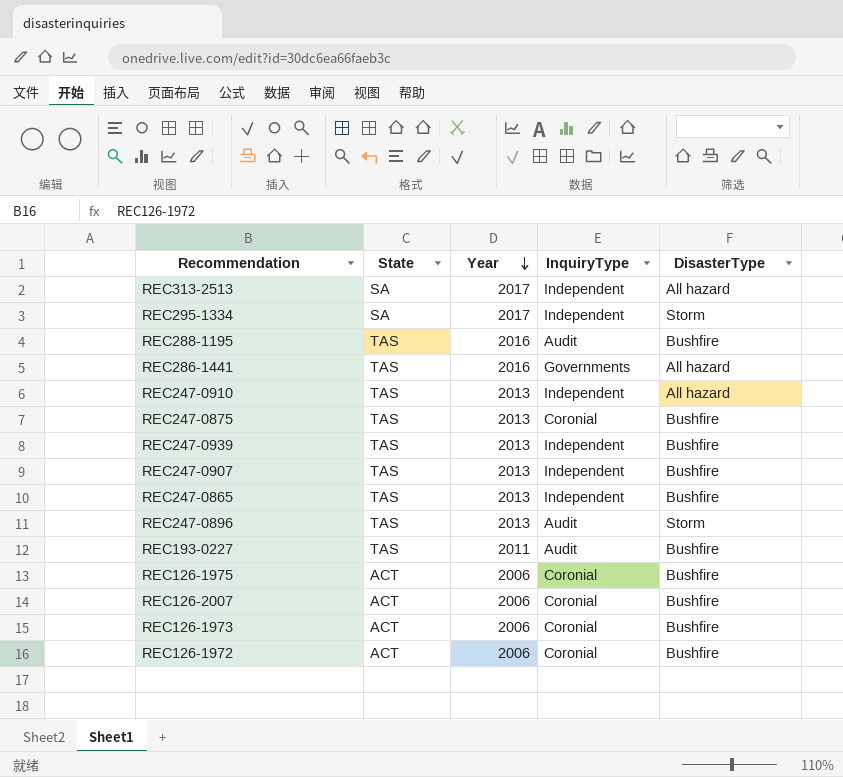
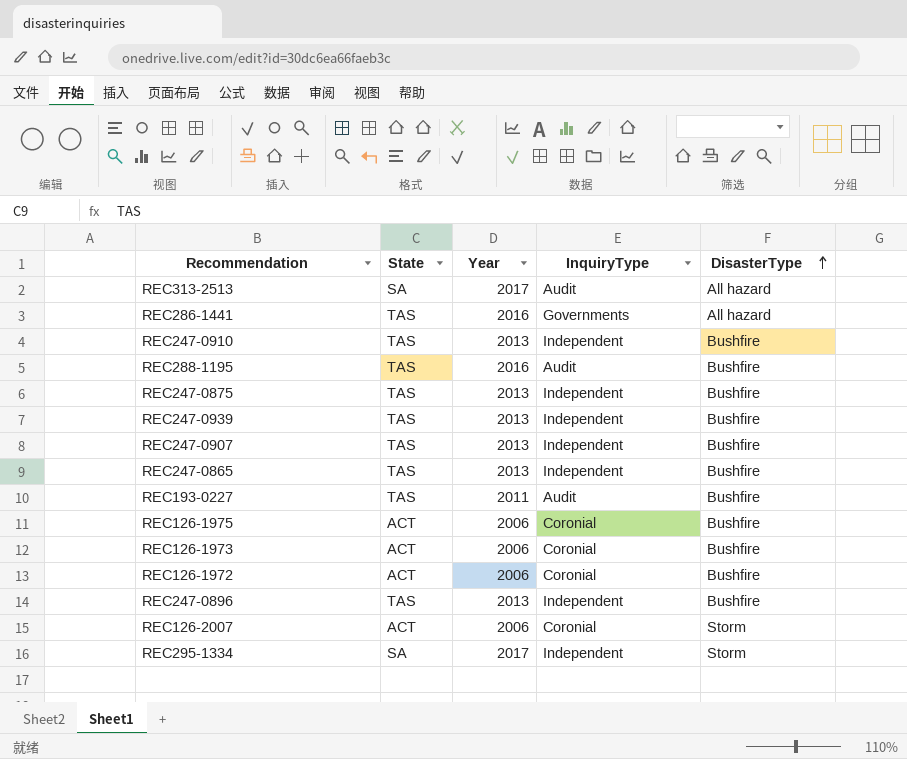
row order: Year descending -> DisasterType ascending
REC313-2513 | InquiryType: Independent -> Audit
REC247-0910 | DisasterType: All hazard -> Bushfire
REC247-0875 | InquiryType: Coronial -> Independent
REC247-0896 | InquiryType: Audit -> Independent
REC247-0896 | DisasterType: Storm -> Bushfire
REC126-2007 | DisasterType: Bushfire -> Storm

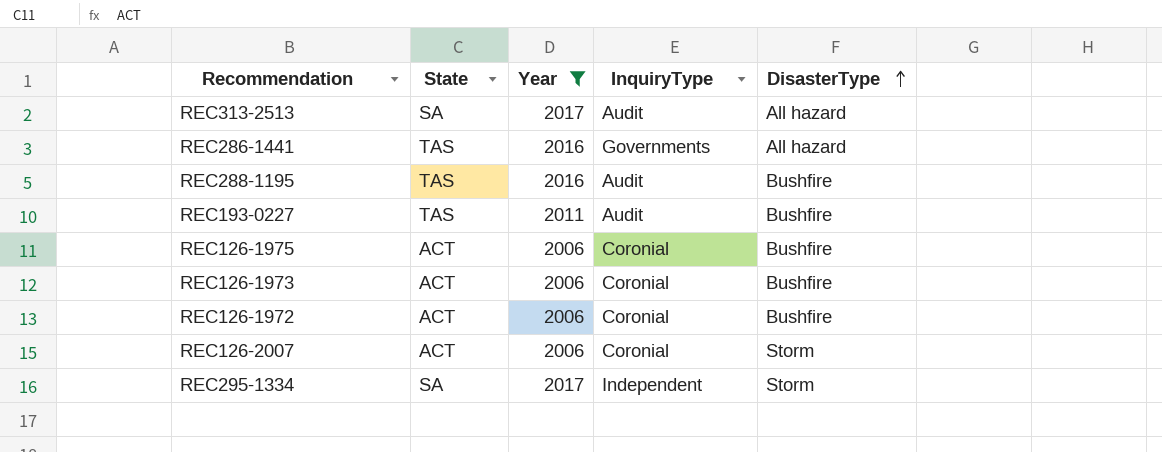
filter: none -> Year != 2013

